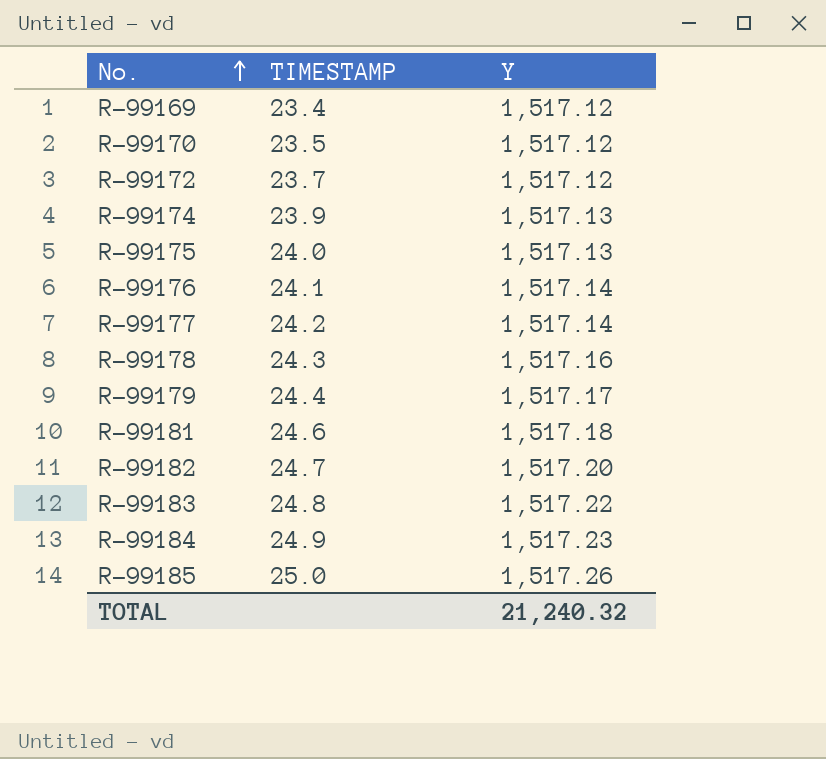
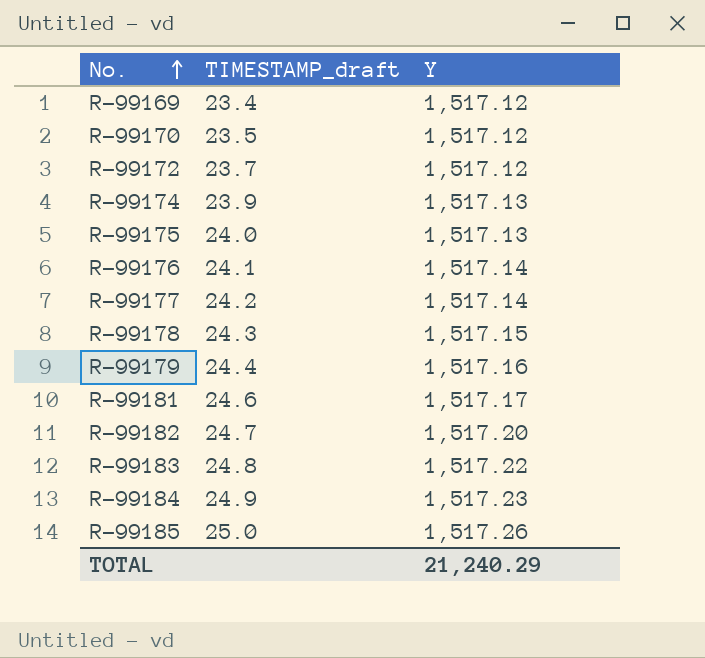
column name: TIMESTAMP -> TIMESTAMP_draft
R-99178 | Y: 1,517.16 -> 1,517.15
R-99179 | Y: 1,517.17 -> 1,517.16
R-99181 | Y: 1,517.18 -> 1,517.17
TOTAL | Y: 21,240.32 -> 21,240.29

